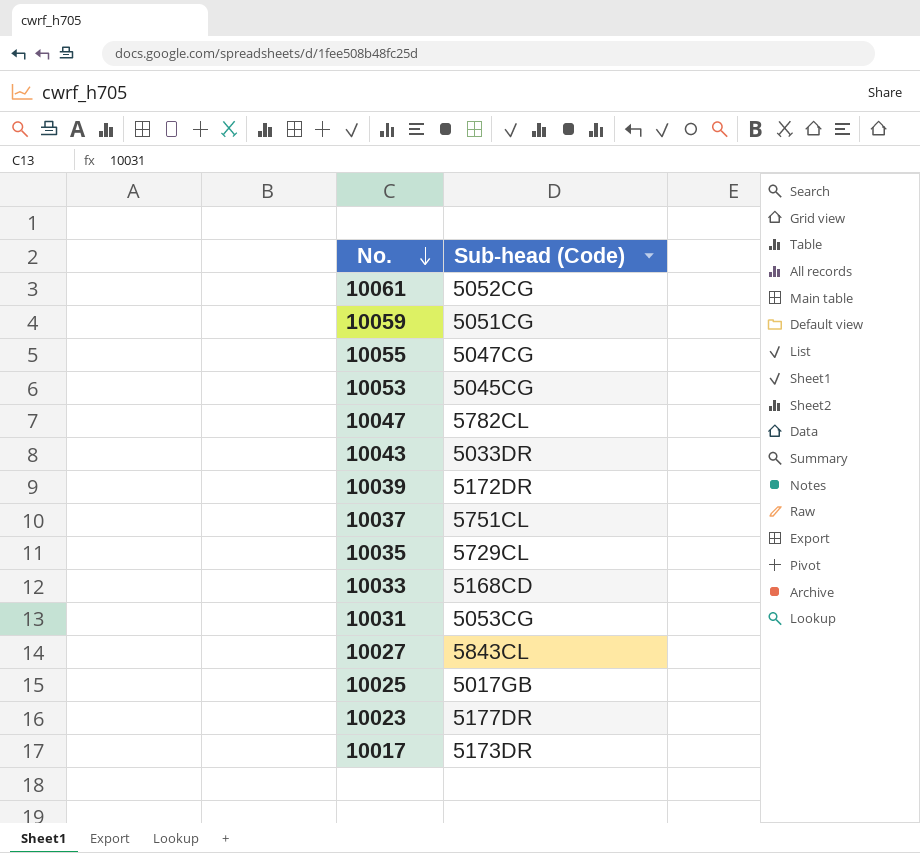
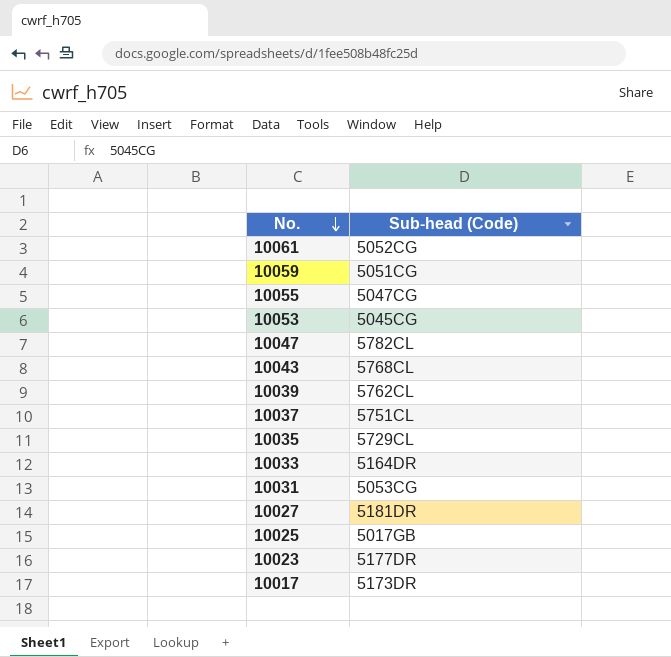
10043 | Sub-head (Code): 5033DR -> 5768CL
10039 | Sub-head (Code): 5172DR -> 5762CL
10033 | Sub-head (Code): 5168CD -> 5164DR
10027 | Sub-head (Code): 5843CL -> 5181DR

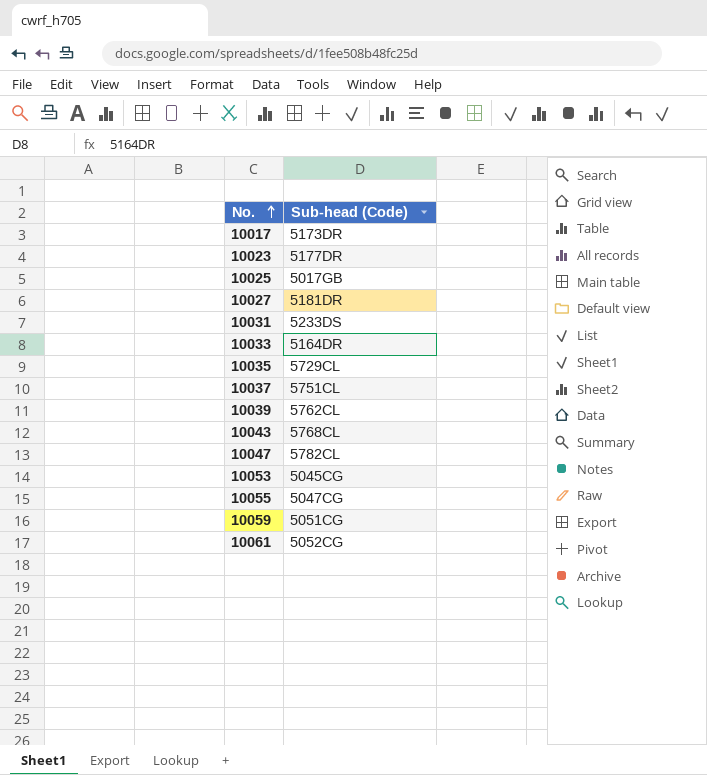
row order: No. descending -> No. ascending
10031 | Sub-head (Code): 5053CG -> 5233DS

